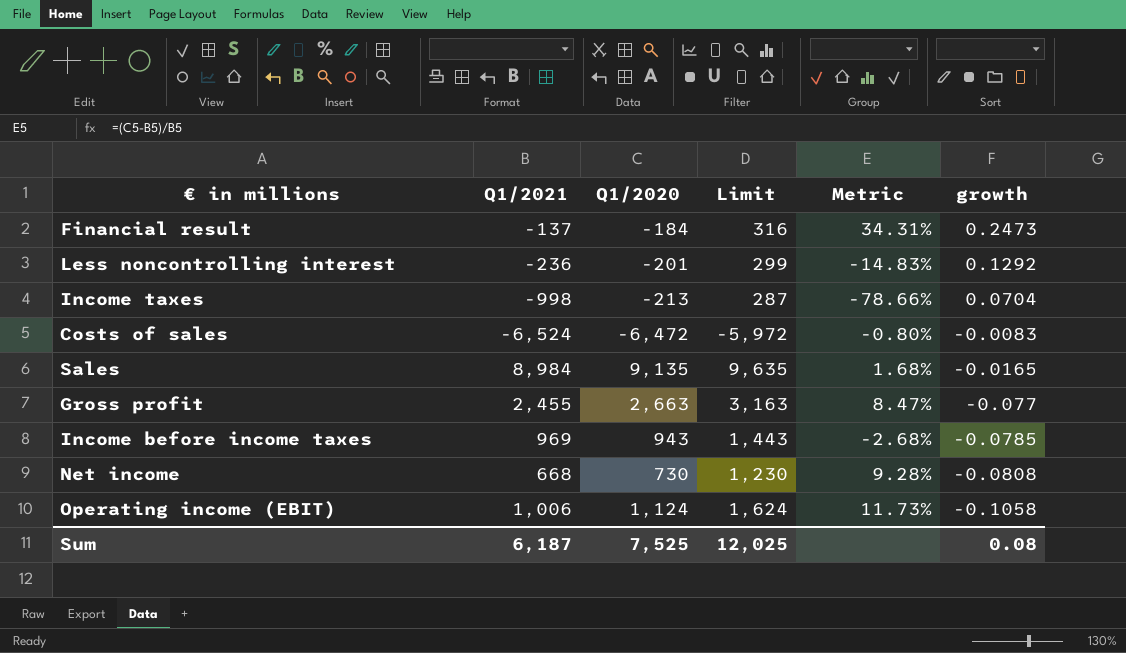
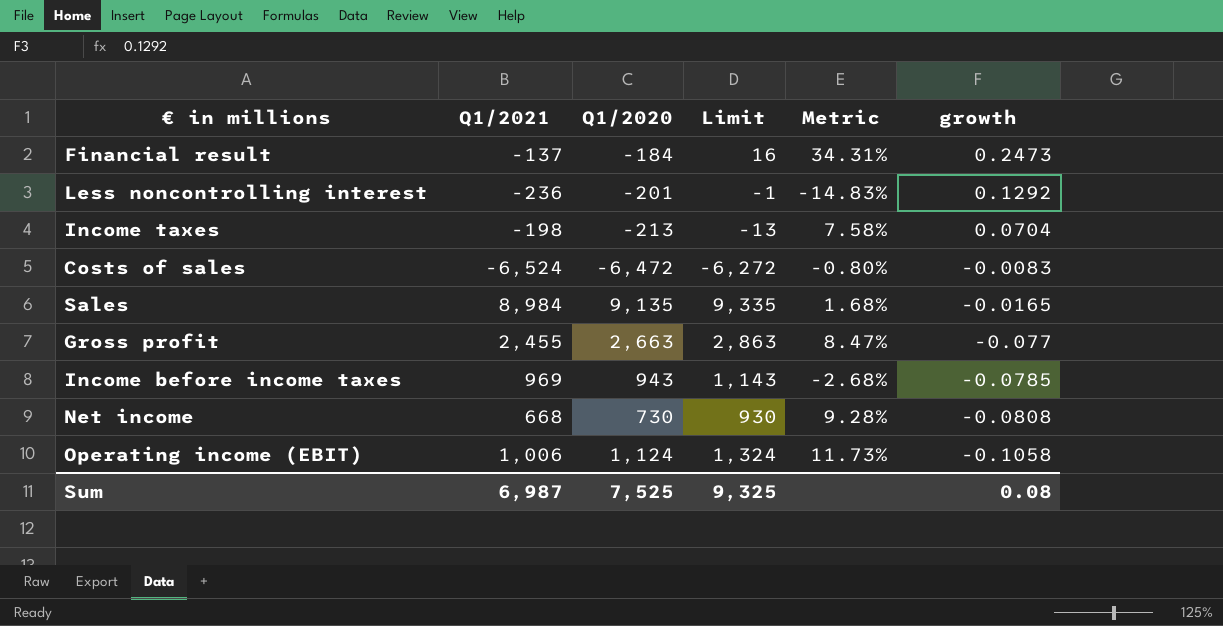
column Limit | formula: [Q1/2020] + 500 -> [Q1/2020] + 200
Income taxes | Q1/2021: -998 -> -198
Income taxes | Metric: -78.66% -> 7.58%
Sum | Q1/2021: 6,187 -> 6,987
Sum | Limit: 12,025 -> 9,325

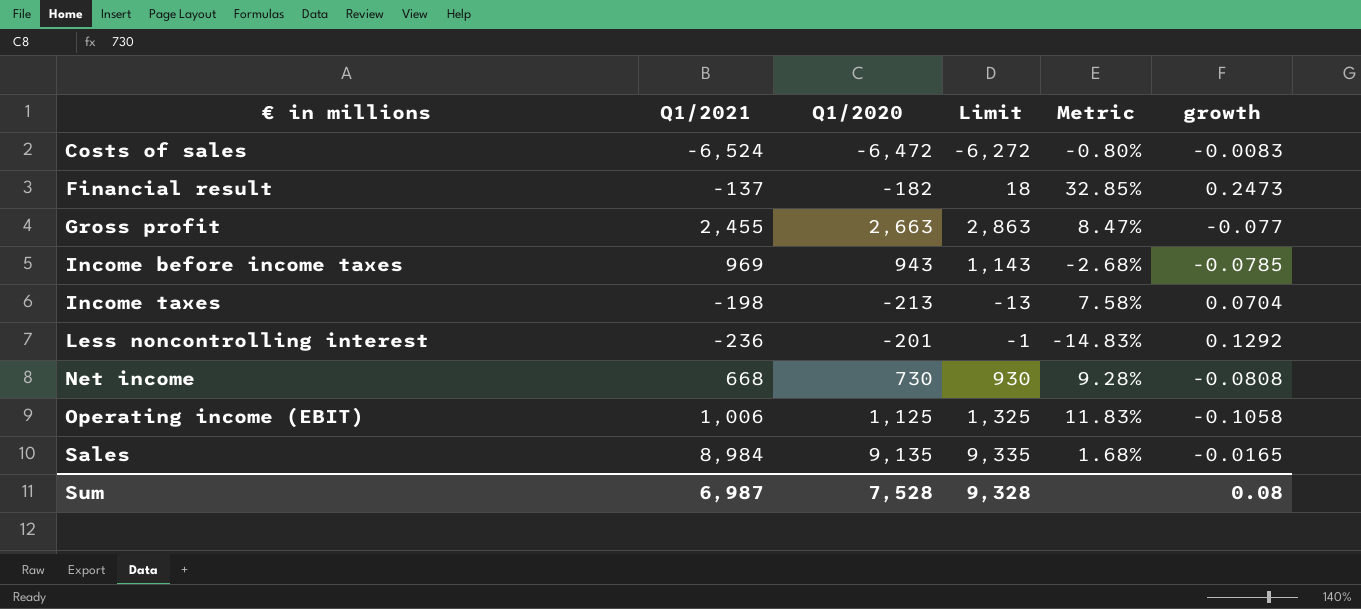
row order: growth descending -> € in millions ascending
Financial result | Q1/2020: -184 -> -182
Financial result | Limit: 16 -> 18
Financial result | Metric: 34.31% -> 32.85%
Operating income (EBIT) | Q1/2020: 1,124 -> 1,125
Operating income (EBIT) | Limit: 1,324 -> 1,325
Operating income (EBIT) | Metric: 11.73% -> 11.83%
Sum | Q1/2020: 7,525 -> 7,528
Sum | Limit: 9,325 -> 9,328

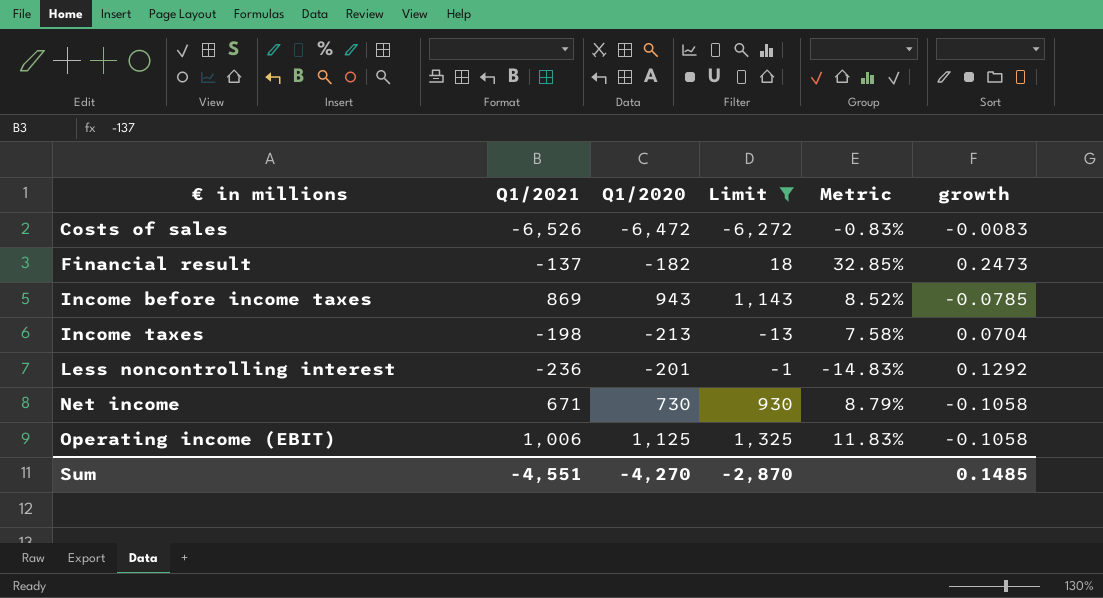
filter: none -> Limit <= 1,325
Costs of sales | Q1/2021: -6,524 -> -6,526
Costs of sales | Metric: -0.80% -> -0.83%
Income before income taxes | Q1/2021: 969 -> 869
Income before income taxes | Metric: -2.68% -> 8.52%
Net income | Q1/2021: 668 -> 671
Net income | Metric: 9.28% -> 8.79%
Net income | growth: -0.0808 -> -0.1058
Sum | Q1/2021: 6,987 -> -4,551
Sum | Q1/2020: 7,528 -> -4,270
Sum | Limit: 9,328 -> -2,870
Sum | growth: 0.08 -> 0.1485

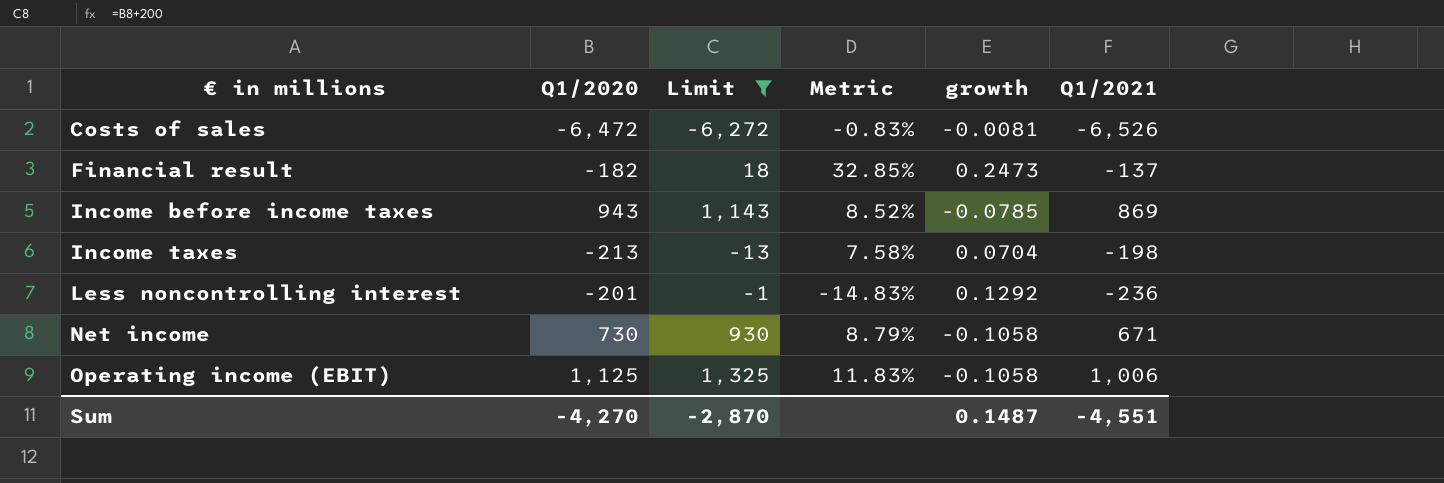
column Q1/2021 | position: 2 -> 6
Costs of sales | growth: -0.0083 -> -0.0081
Sum | growth: 0.1485 -> 0.1487

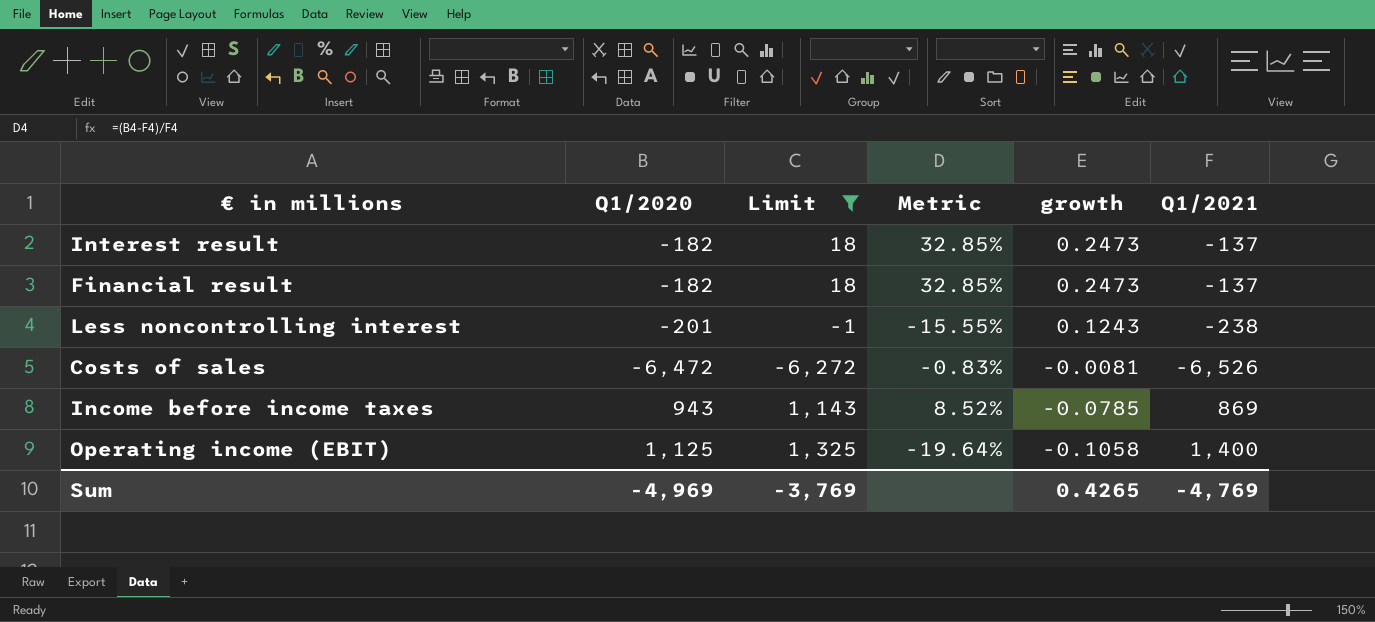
row order: € in millions ascending -> growth descending
row Income taxes: -213 | -13 | 7.58% | 0.0704 | -198 -> none
row Net income: 730 | 930 | 8.79% | -0.1058 | 671 -> none
row Interest result: none -> -182 | 18 | 32.85% | 0.2473 | -137
Less noncontrolling interest | Metric: -14.83% -> -15.55%
Less noncontrolling interest | growth: 0.1292 -> 0.1243
Less noncontrolling interest | Q1/2021: -236 -> -238
Operating income (EBIT) | Metric: 11.83% -> -19.64%
Operating income (EBIT) | Q1/2021: 1,006 -> 1,400
Sum | Q1/2020: -4,270 -> -4,969
Sum | Limit: -2,870 -> -3,769
Sum | growth: 0.1487 -> 0.4265
Sum | Q1/2021: -4,551 -> -4,769

